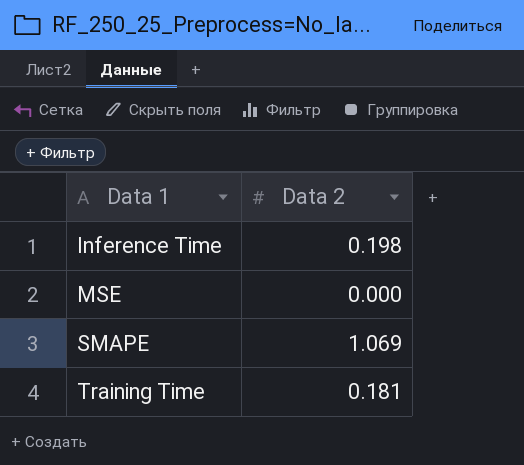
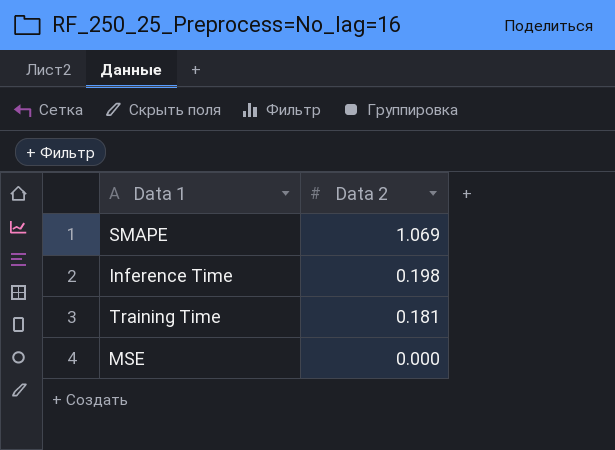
row order: Data 1 ascending -> Data 2 descending

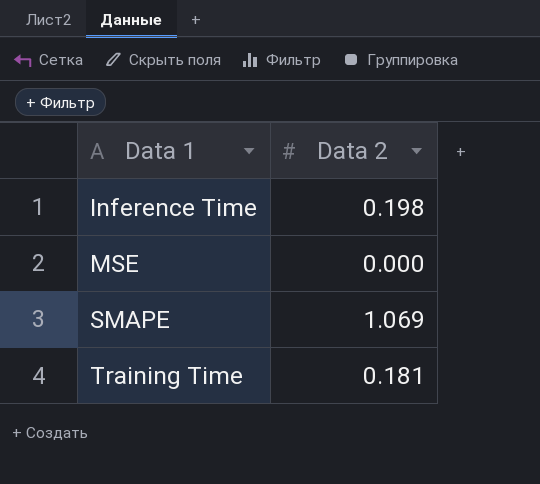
row order: Data 2 descending -> Data 1 ascending

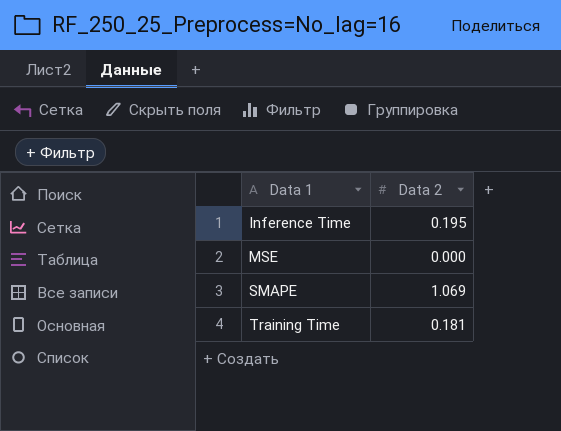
Inference Time | Data 2: 0.198 -> 0.195

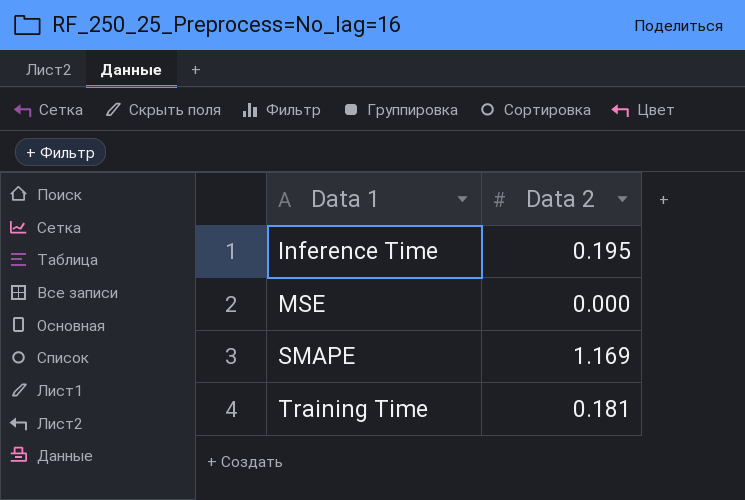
SMAPE | Data 2: 1.069 -> 1.169

